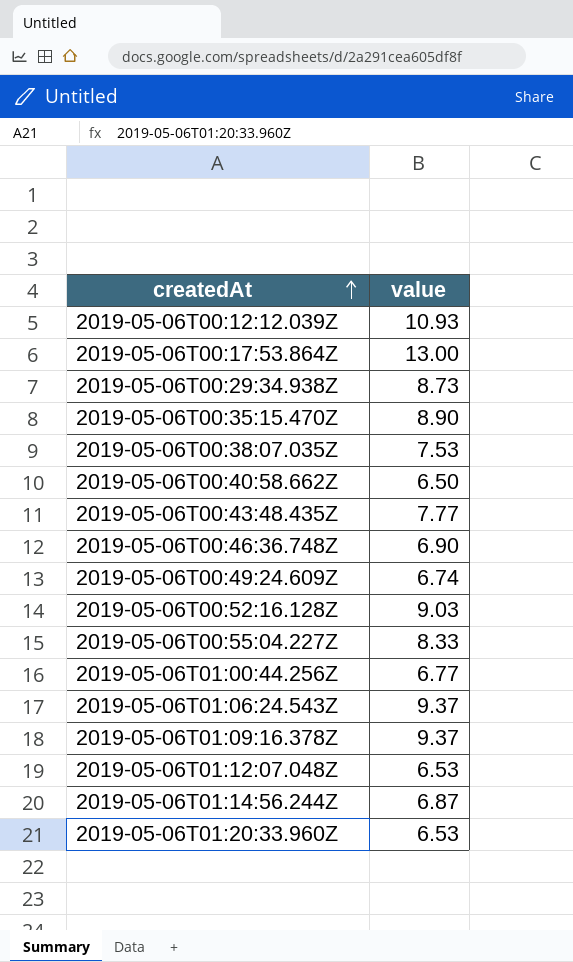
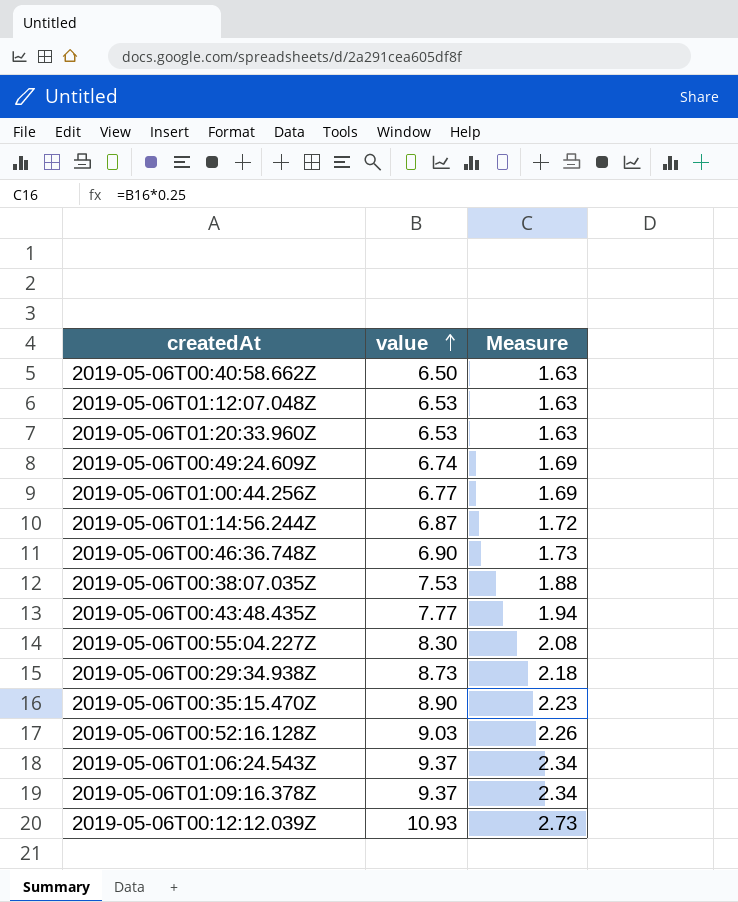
row order: createdAt ascending -> value ascending
column Measure | formula: none -> [value] * 0.25
row 2019-05-06T00:17:53.864Z: 13.00 -> none
2019-05-06T00:55:04.227Z | value: 8.33 -> 8.30

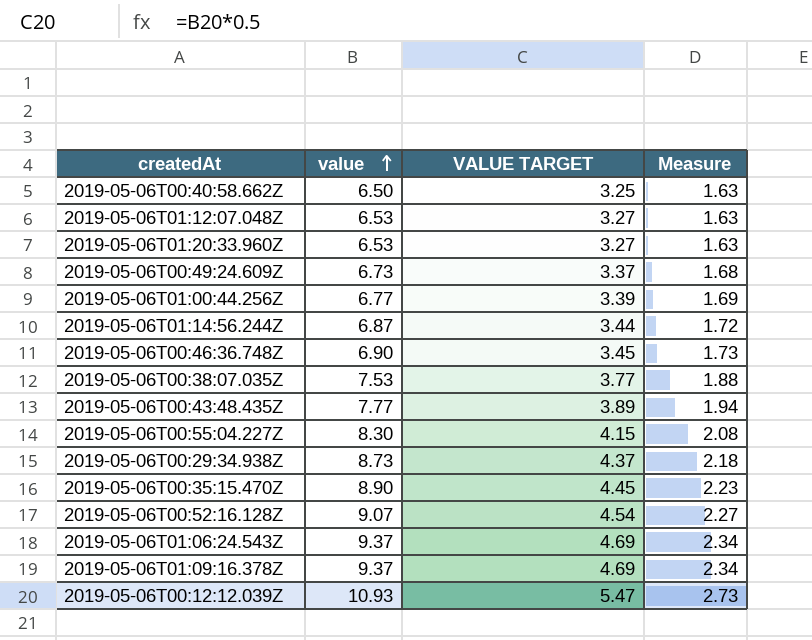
column VALUE TARGET | formula: none -> [value] * 0.5
2019-05-06T00:49:24.609Z | value: 6.74 -> 6.73
2019-05-06T00:49:24.609Z | Measure: 1.69 -> 1.68
2019-05-06T00:52:16.128Z | value: 9.03 -> 9.07
2019-05-06T00:52:16.128Z | Measure: 2.26 -> 2.27

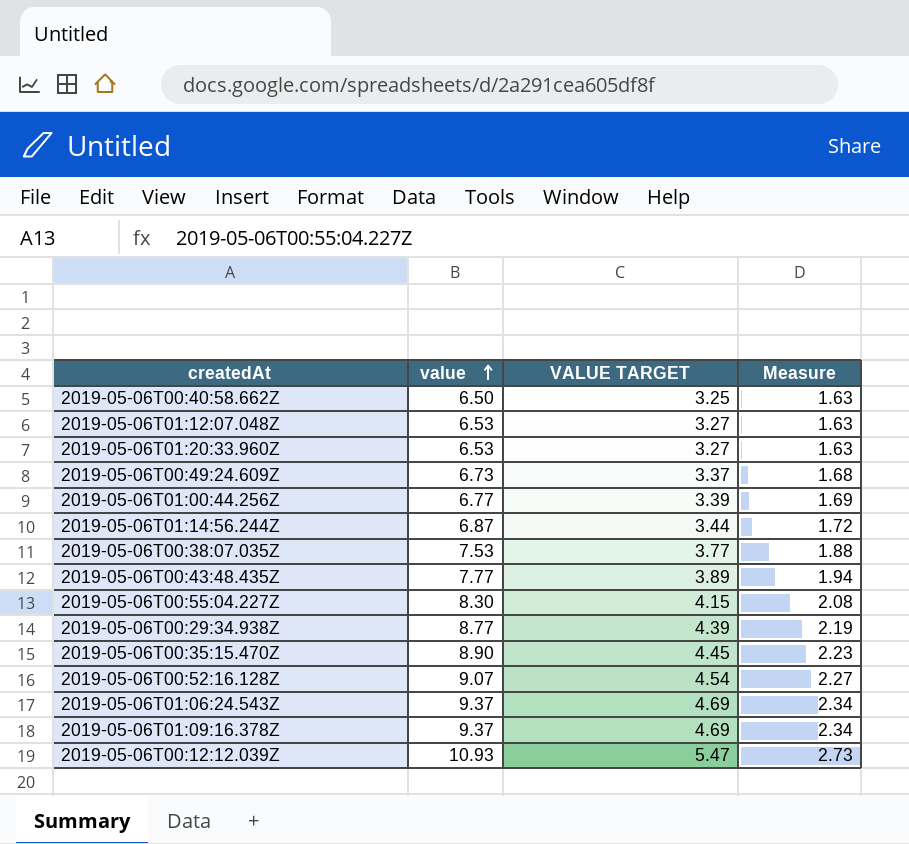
row 2019-05-06T00:46:36.748Z: 6.90 | 3.45 | 1.73 -> none
2019-05-06T00:29:34.938Z | value: 8.73 -> 8.77
2019-05-06T00:29:34.938Z | VALUE TARGET: 4.37 -> 4.39
2019-05-06T00:29:34.938Z | Measure: 2.18 -> 2.19

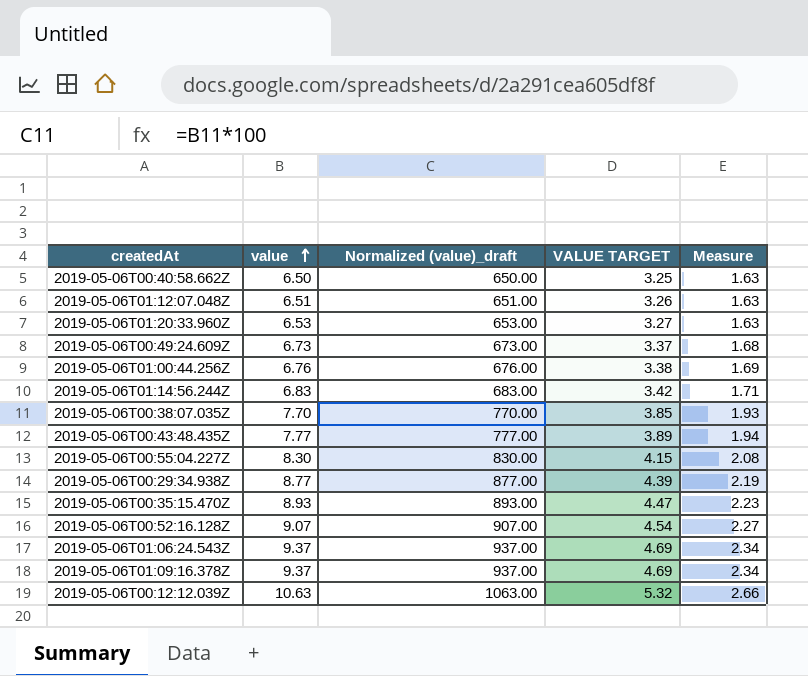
column Normalized (value)_draft | formula: none -> [value] * 100
2019-05-06T01:12:07.048Z | value: 6.53 -> 6.51
2019-05-06T01:12:07.048Z | VALUE TARGET: 3.27 -> 3.26
2019-05-06T01:00:44.256Z | value: 6.77 -> 6.76
2019-05-06T01:00:44.256Z | VALUE TARGET: 3.39 -> 3.38
2019-05-06T01:14:56.244Z | value: 6.87 -> 6.83
2019-05-06T01:14:56.244Z | VALUE TARGET: 3.44 -> 3.42
2019-05-06T01:14:56.244Z | Measure: 1.72 -> 1.71
2019-05-06T00:38:07.035Z | value: 7.53 -> 7.70
2019-05-06T00:38:07.035Z | VALUE TARGET: 3.77 -> 3.85
2019-05-06T00:38:07.035Z | Measure: 1.88 -> 1.93
2019-05-06T00:35:15.470Z | value: 8.90 -> 8.93
2019-05-06T00:35:15.470Z | VALUE TARGET: 4.45 -> 4.47
2019-05-06T00:12:12.039Z | value: 10.93 -> 10.63
2019-05-06T00:12:12.039Z | VALUE TARGET: 5.47 -> 5.32
2019-05-06T00:12:12.039Z | Measure: 2.73 -> 2.66

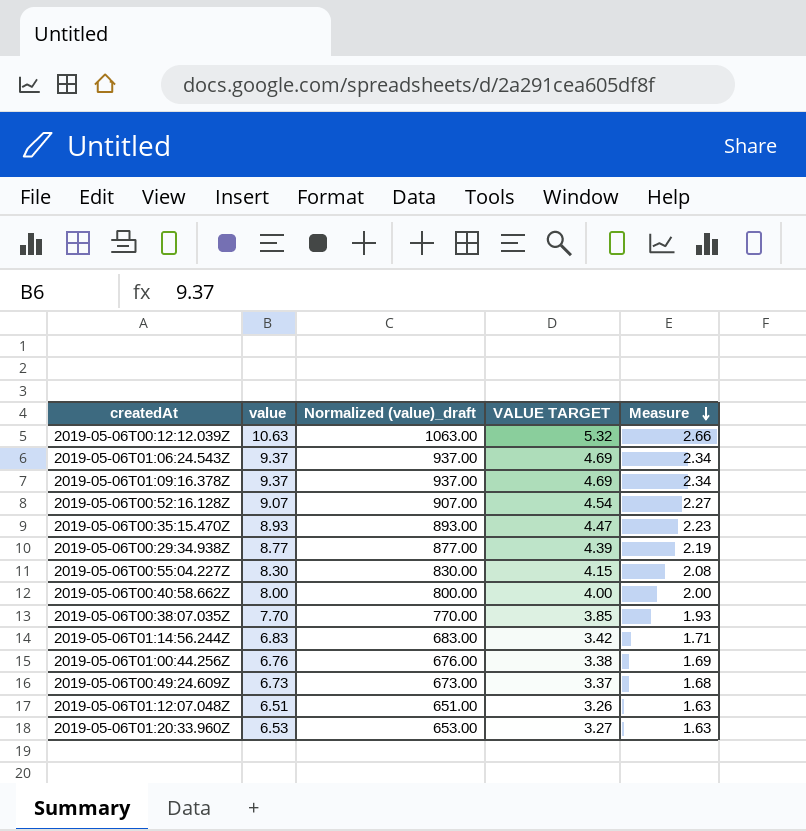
row order: value ascending -> Measure descending
row 2019-05-06T00:43:48.435Z: 7.77 | 777.00 | 3.89 | 1.94 -> none
2019-05-06T00:40:58.662Z | value: 6.50 -> 8.00
2019-05-06T00:40:58.662Z | Normalized (value)_draft: 650.00 -> 800.00
2019-05-06T00:40:58.662Z | VALUE TARGET: 3.25 -> 4.00
2019-05-06T00:40:58.662Z | Measure: 1.63 -> 2.00

